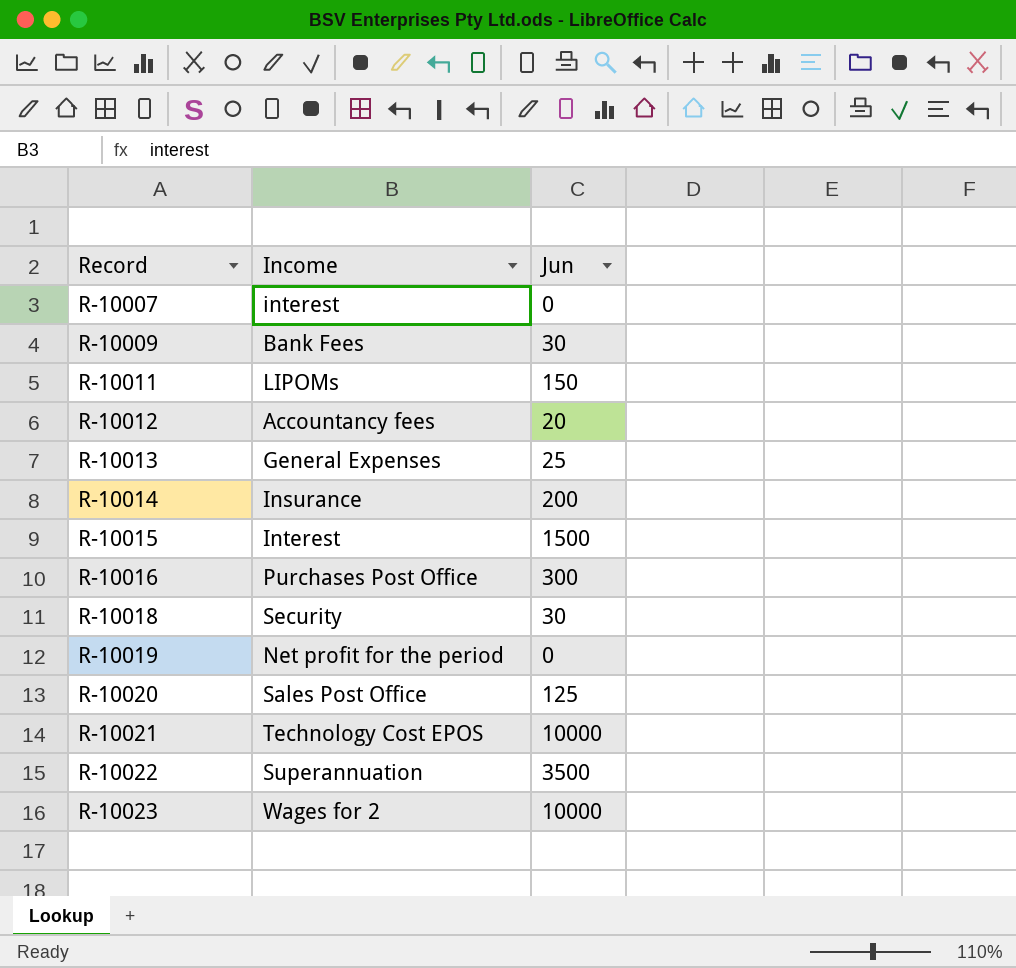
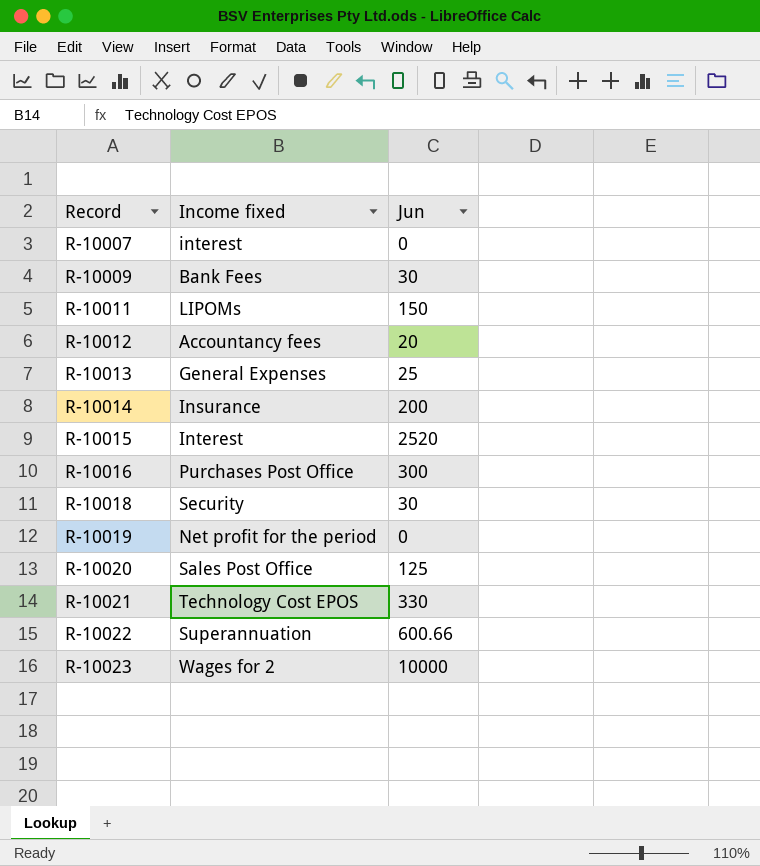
column name: Income -> Income fixed
R-10015 | Jun: 1500 -> 2520
R-10021 | Jun: 10000 -> 330
R-10022 | Jun: 3500 -> 600.66

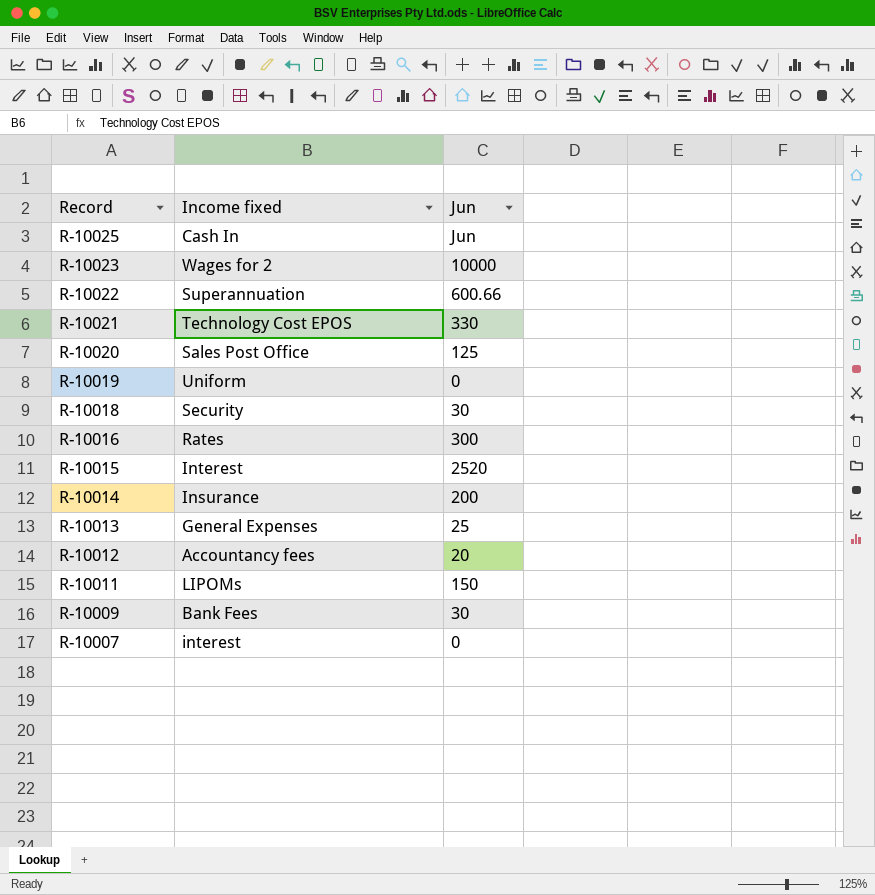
row order: Record ascending -> Record descending
row R-10025: none -> Cash In | Jun
R-10019 | Income fixed: Net profit for the period -> Uniform
R-10016 | Income fixed: Purchases Post Office -> Rates

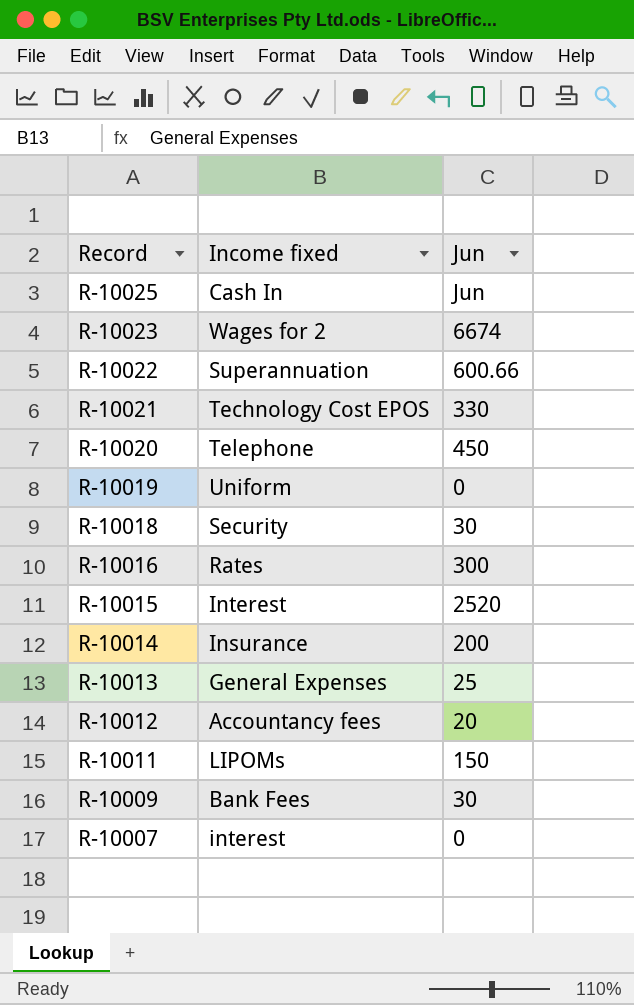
R-10023 | Jun: 10000 -> 6674
R-10020 | Income fixed: Sales Post Office -> Telephone
R-10020 | Jun: 125 -> 450

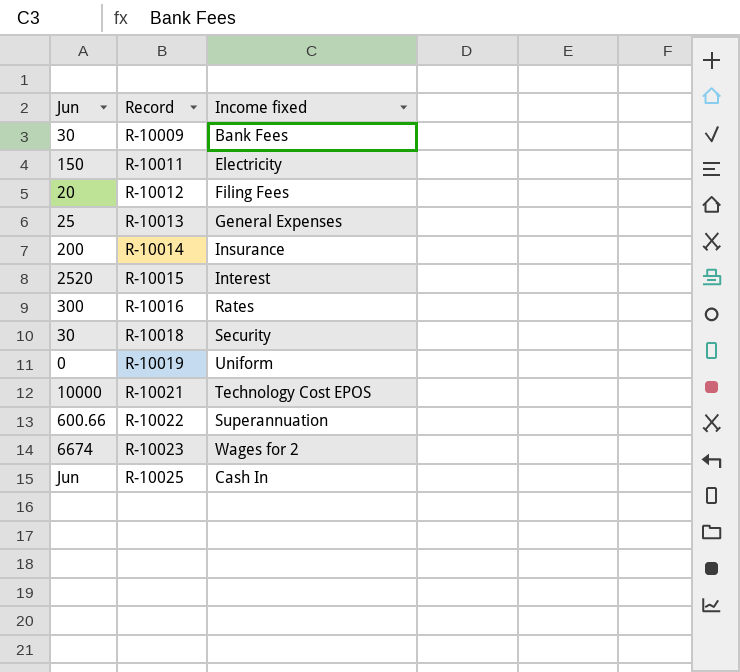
row order: Record descending -> Record ascending
column Jun | position: 3 -> 1
row R-10020: Telephone | 450 -> none
row R-10007: interest | 0 -> none
R-10011 | Income fixed: LIPOMs -> Electricity
R-10012 | Income fixed: Accountancy fees -> Filing Fees
R-10021 | Jun: 330 -> 10000

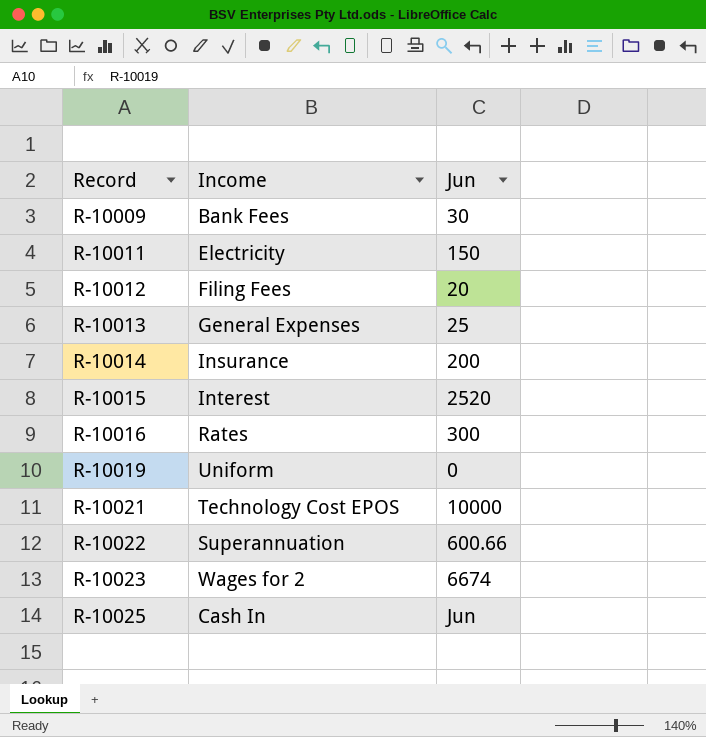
column name: Income fixed -> Income
column Jun | position: 1 -> 3
row R-10018: 30 | Security -> none

